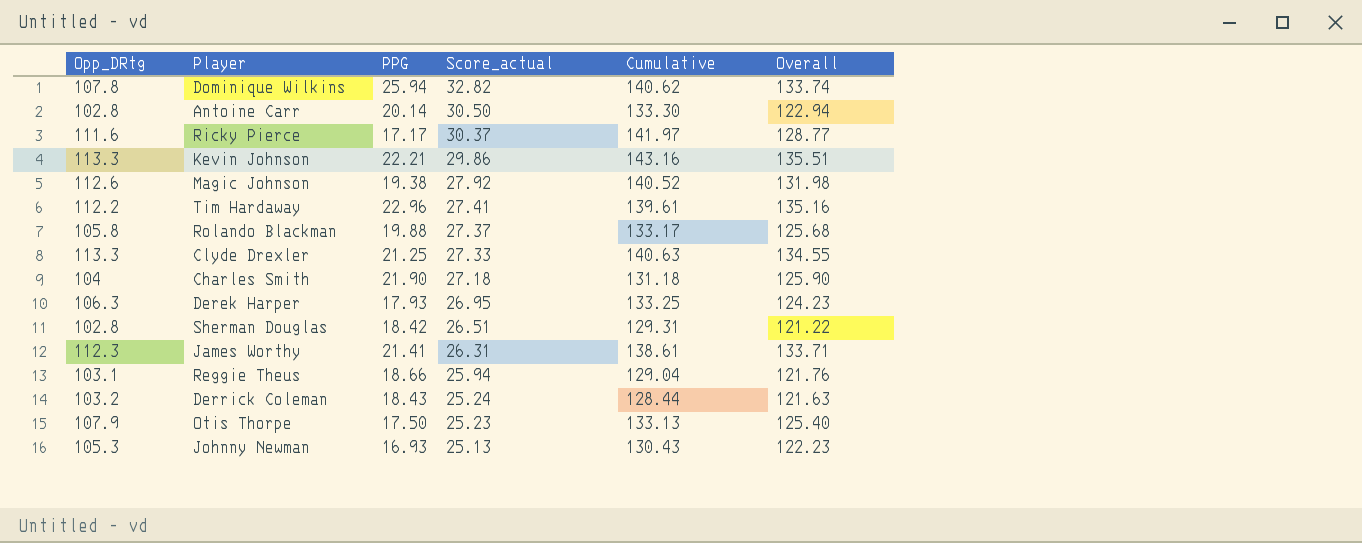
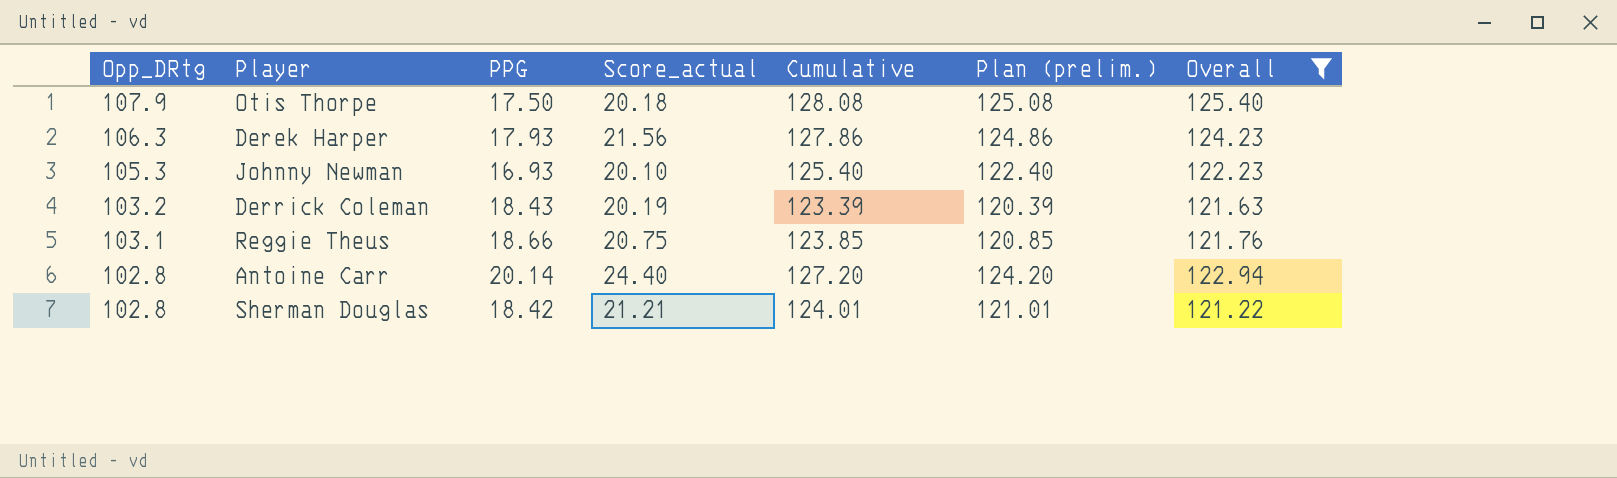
filter: none -> Overall <= 125.40
row order: Score_actual descending -> Opp_DRtg descending
column Plan (prelim.) | formula: none -> [Cumulative] - 3
Otis Thorpe | Score_actual: 25.23 -> 20.18
Otis Thorpe | Cumulative: 133.13 -> 128.08
Derek Harper | Score_actual: 26.95 -> 21.56
Derek Harper | Cumulative: 133.25 -> 127.86
Johnny Newman | Score_actual: 25.13 -> 20.10
Johnny Newman | Cumulative: 130.43 -> 125.40
Derrick Coleman | Score_actual: 25.24 -> 20.19
Derrick Coleman | Cumulative: 128.44 -> 123.39
Reggie Theus | Score_actual: 25.94 -> 20.75
Reggie Theus | Cumulative: 129.04 -> 123.85
Antoine Carr | Score_actual: 30.50 -> 24.40
Antoine Carr | Cumulative: 133.30 -> 127.20
Sherman Douglas | Score_actual: 26.51 -> 21.21
Sherman Douglas | Cumulative: 129.31 -> 124.01

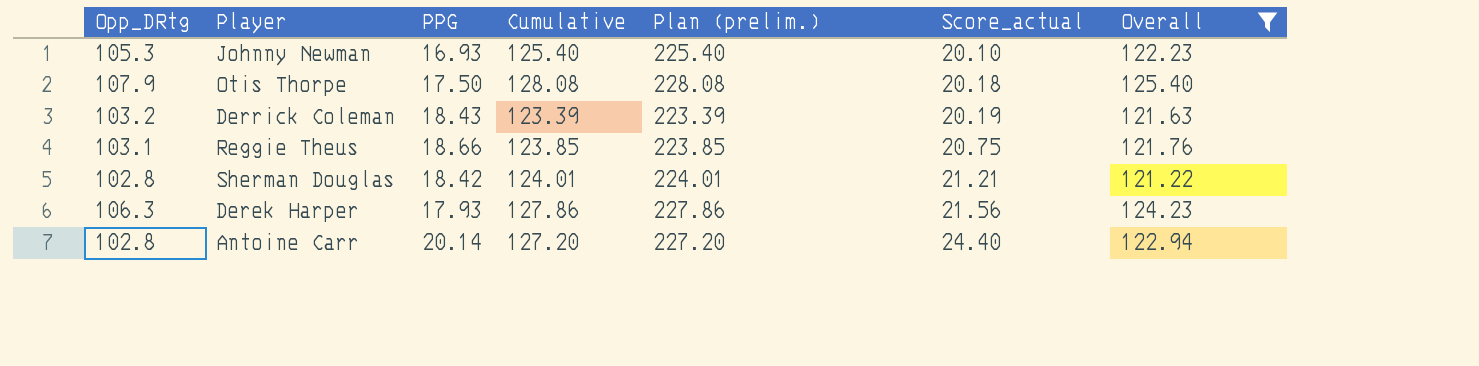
row order: Opp_DRtg descending -> Score_actual ascending
column Plan (prelim.) | formula: [Cumulative] - 3 -> [Cumulative] + 100
column Score_actual | position: 4 -> 6

